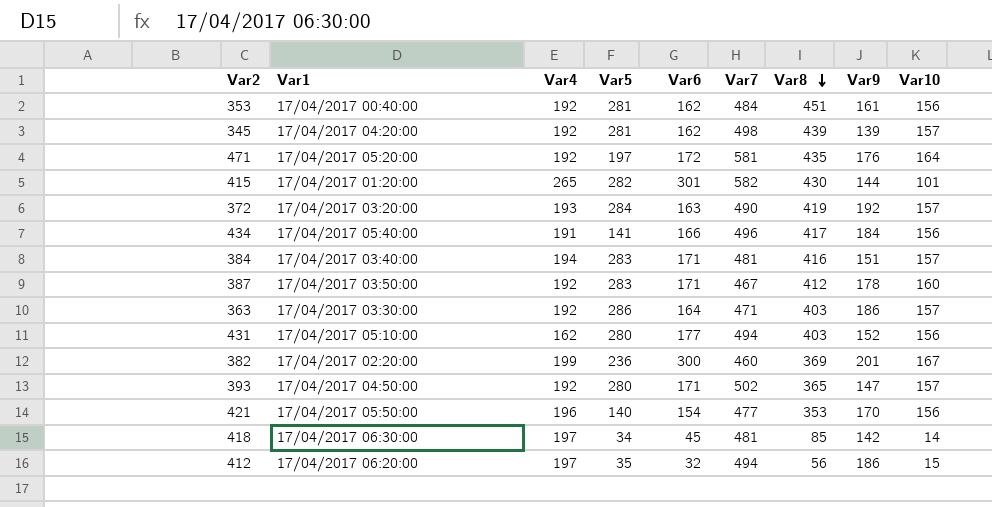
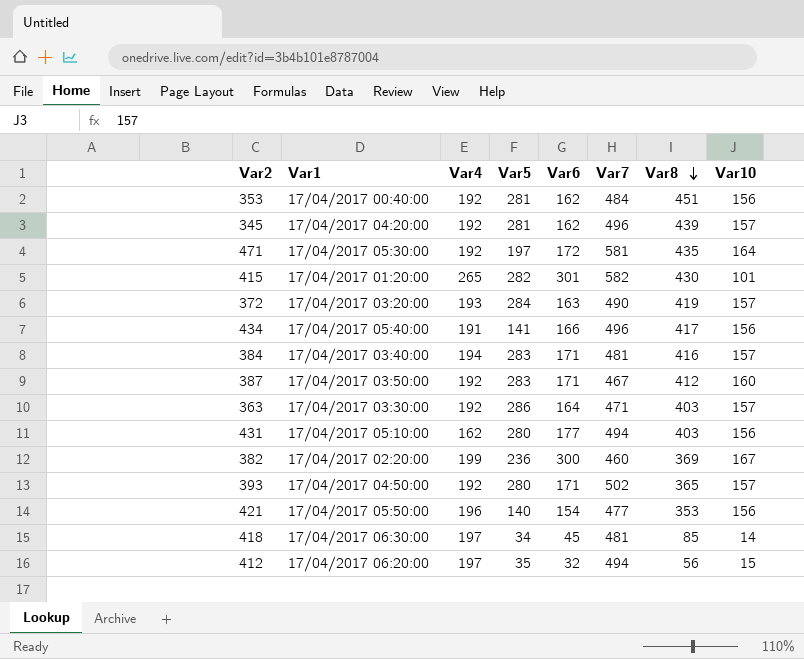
column Var9 | position: 8 -> none
345 | Var7: 498 -> 496
471 | Var1: 17/04/2017 05:20:00 -> 17/04/2017 05:30:00

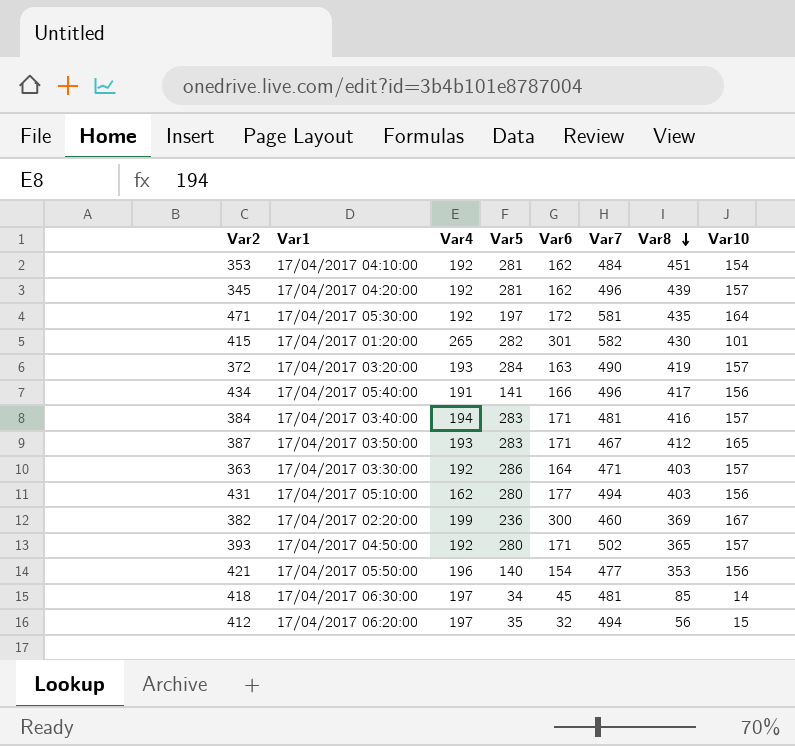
353 | Var1: 17/04/2017 00:40:00 -> 17/04/2017 04:10:00
353 | Var10: 156 -> 154
387 | Var4: 192 -> 193
387 | Var10: 160 -> 165

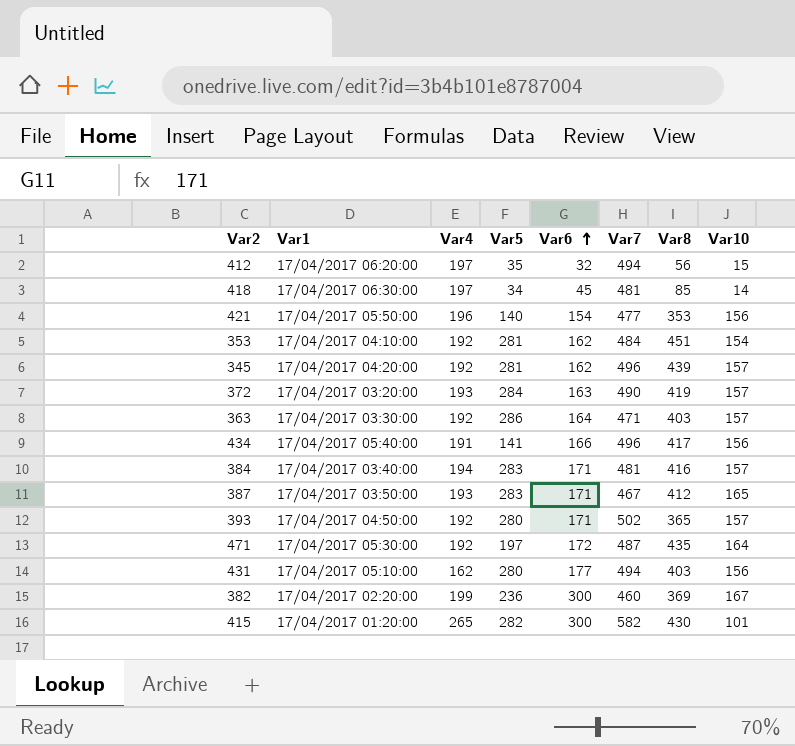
row order: Var8 descending -> Var6 ascending
471 | Var7: 581 -> 487
415 | Var6: 301 -> 300

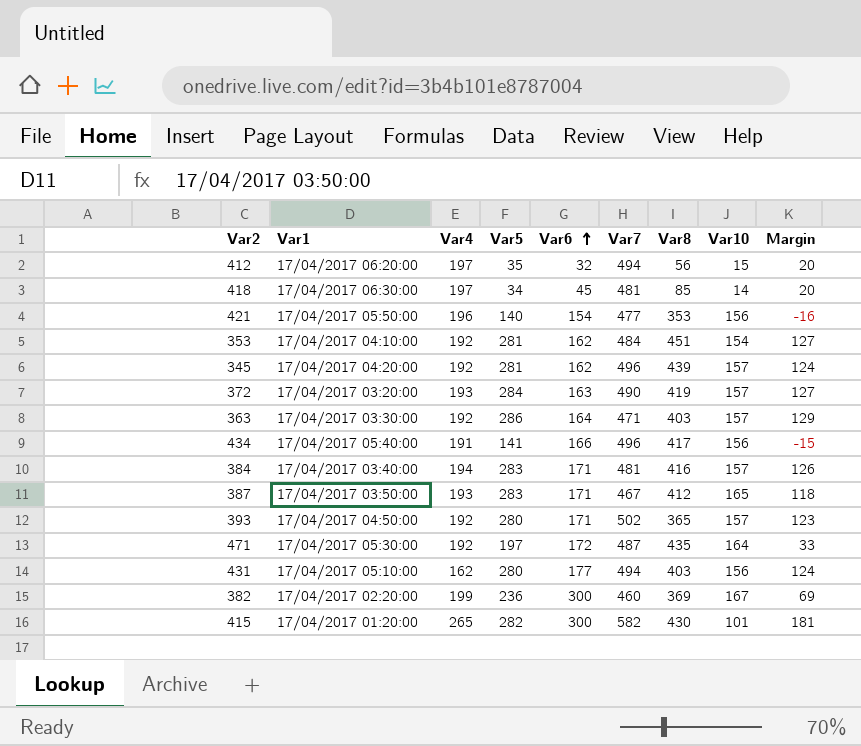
column Margin | formula: none -> [Var5] - [Var10]

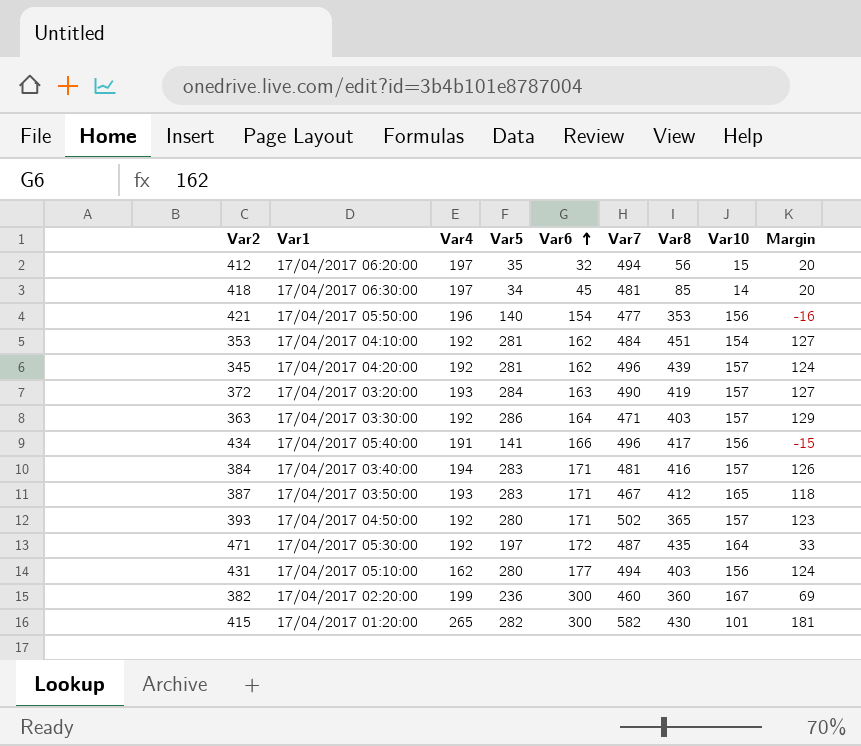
382 | Var8: 369 -> 360

